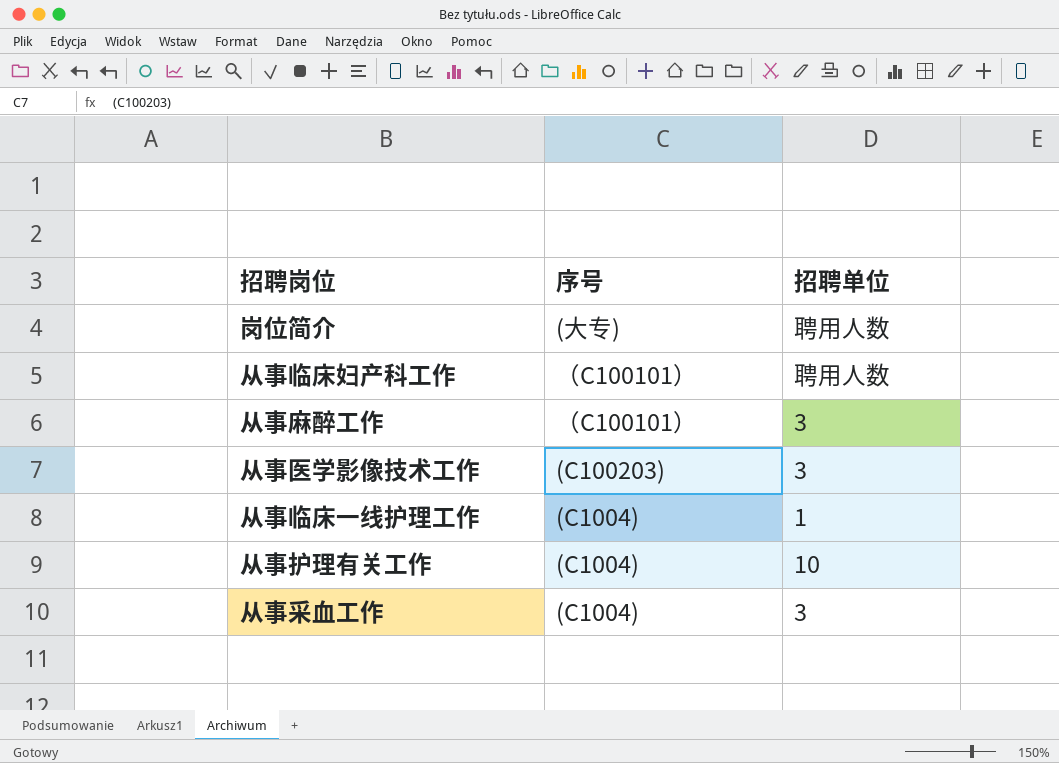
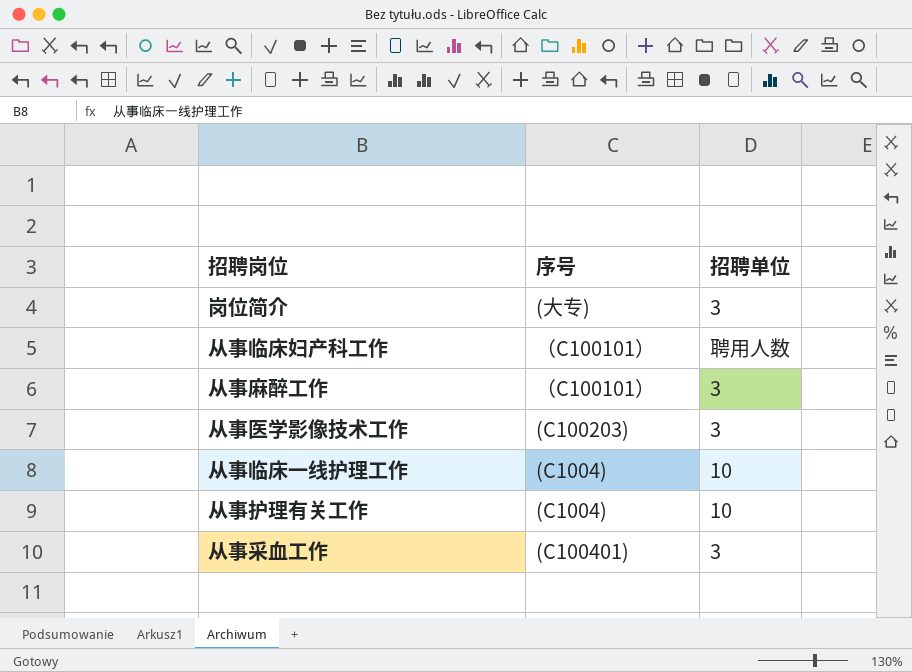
岗位简介 | 招聘单位: 聘用人数 -> 3
从事临床一线护理工作 | 招聘单位: 1 -> 10
从事采血工作 | 序号: (C1004) -> (C100401)

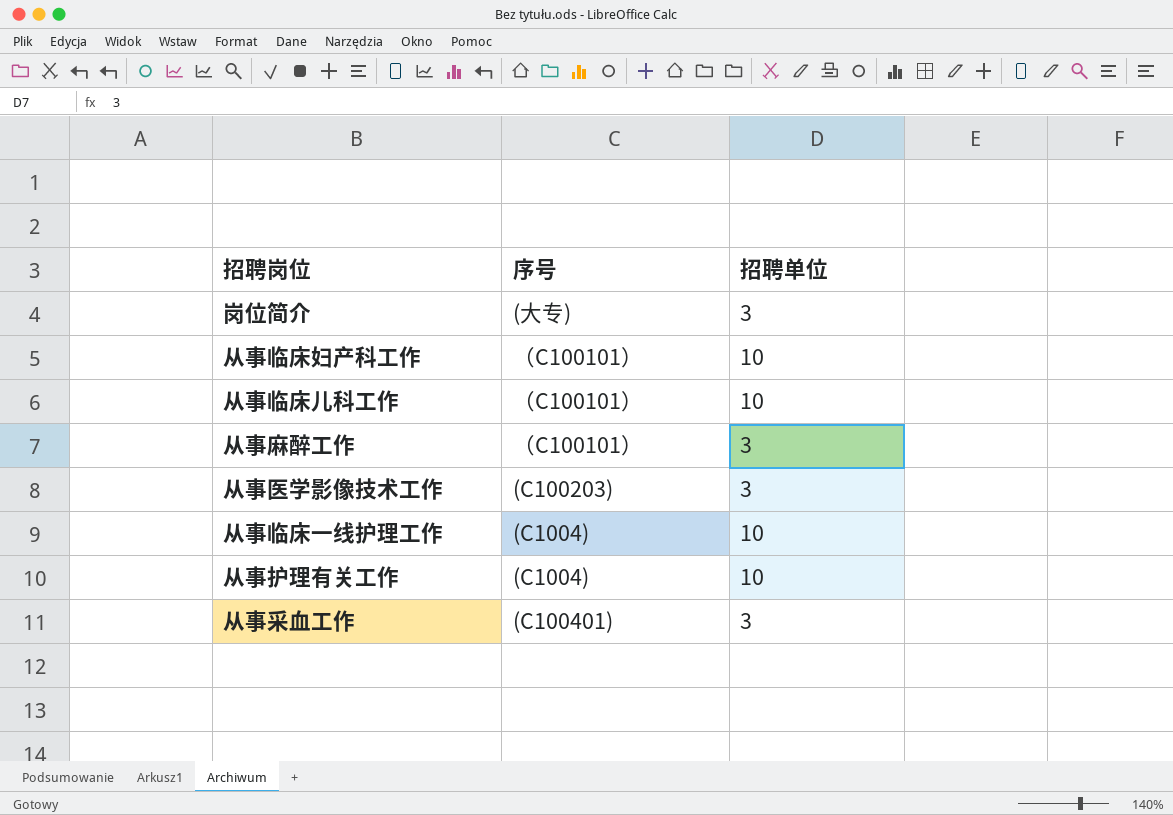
从事临床妇产科工作 | 招聘单位: 聘用人数 -> 10
row 从事临床儿科工作: none -> （C100101） | 10

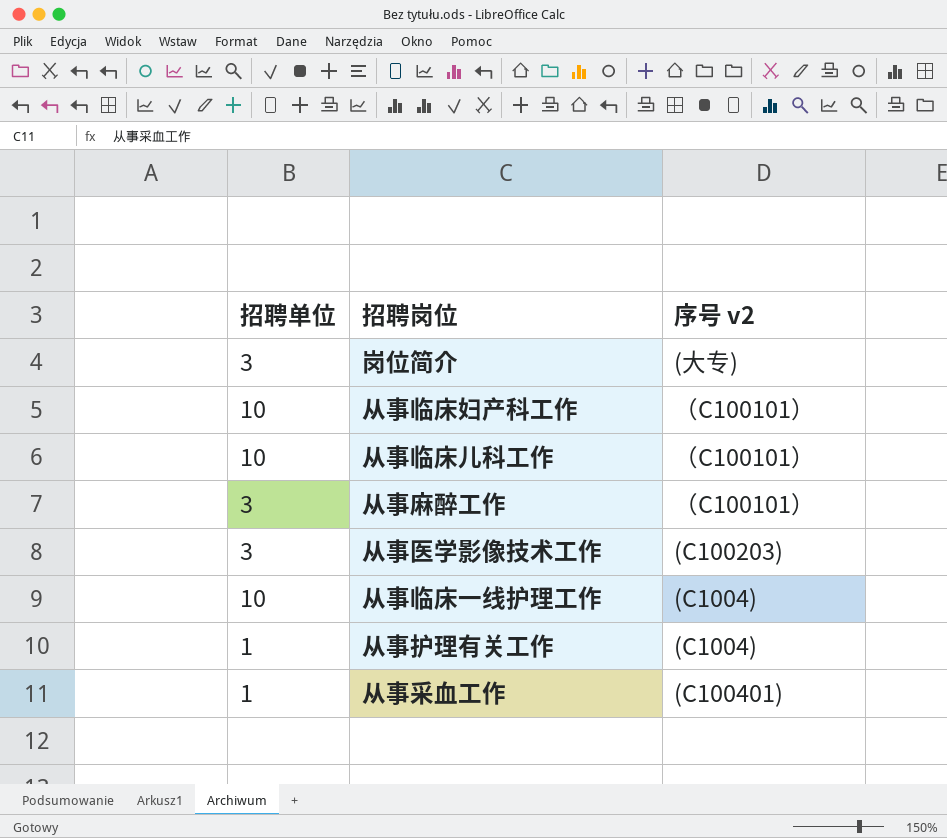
column 招聘单位 | position: 3 -> 1
column name: 序号 -> 序号 v2
从事护理有关工作 | 招聘单位: 10 -> 1
从事采血工作 | 招聘单位: 3 -> 1

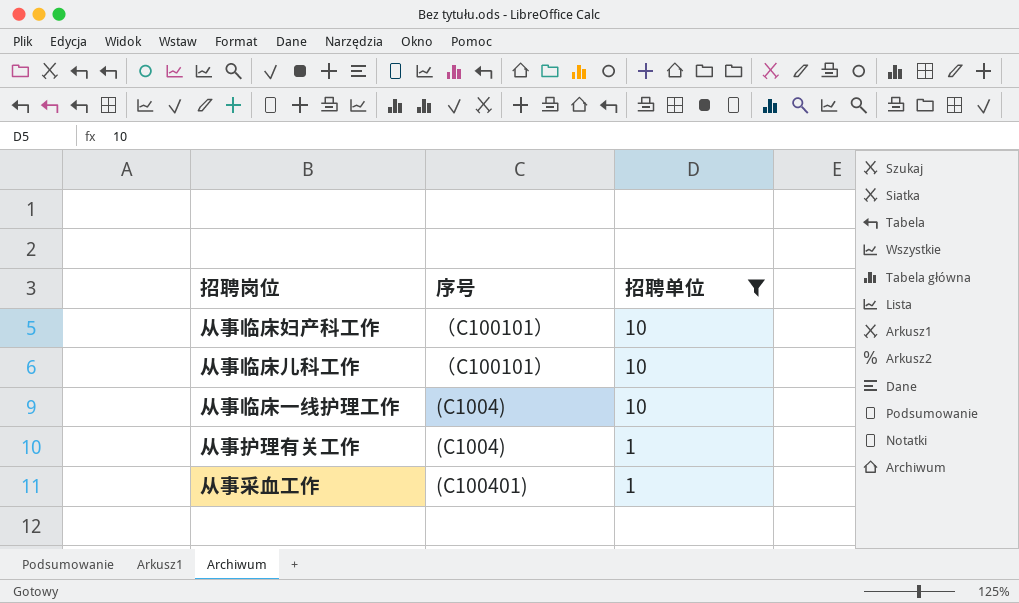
filter: none -> 招聘单位 != 3
column name: 序号 v2 -> 序号
column 招聘单位 | position: 1 -> 3

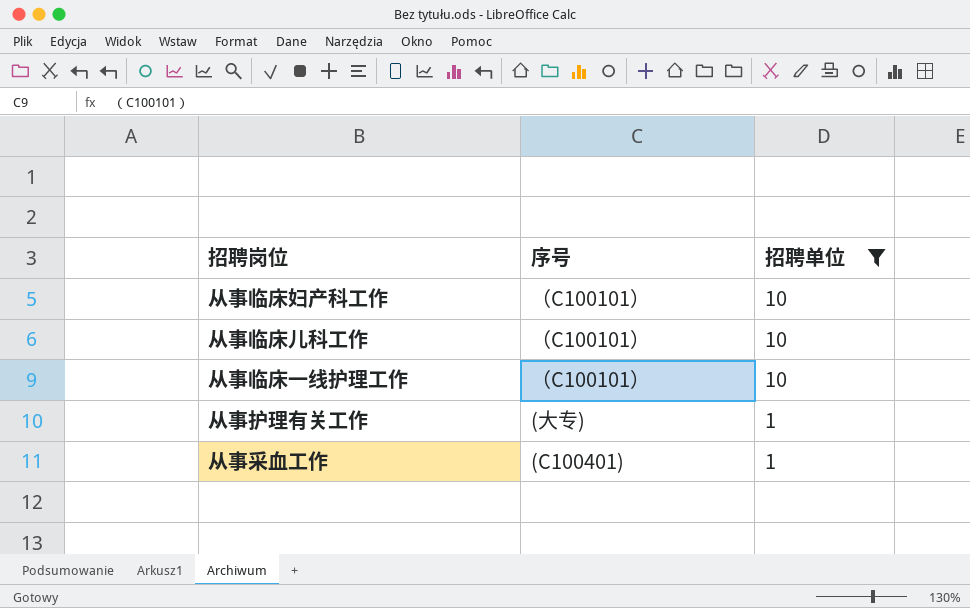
从事临床一线护理工作 | 序号: (C1004) -> （C100101）
从事护理有关工作 | 序号: (C1004) -> (大专)

